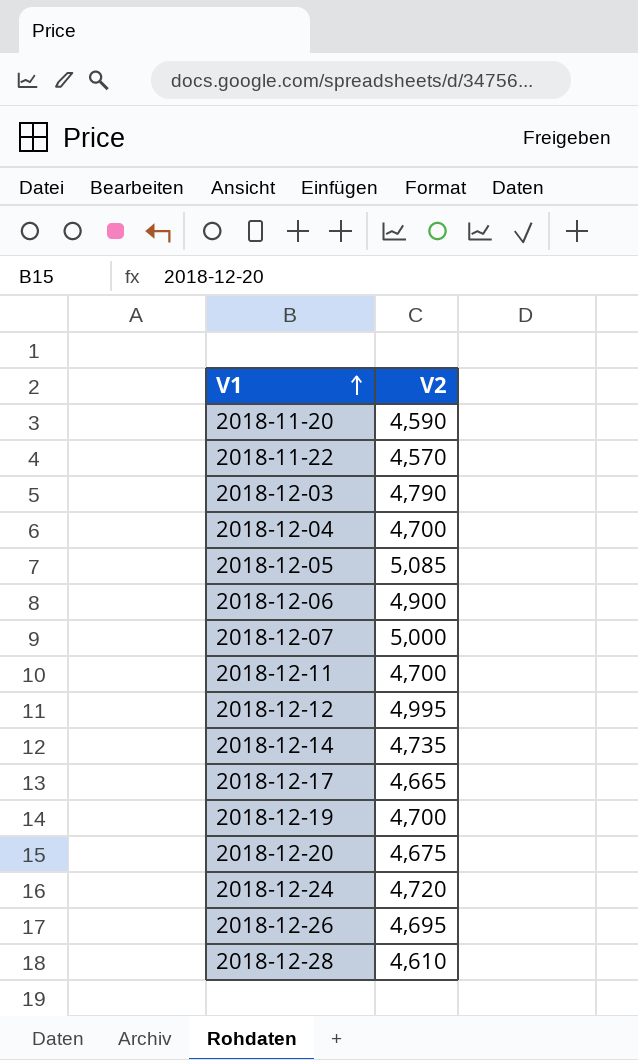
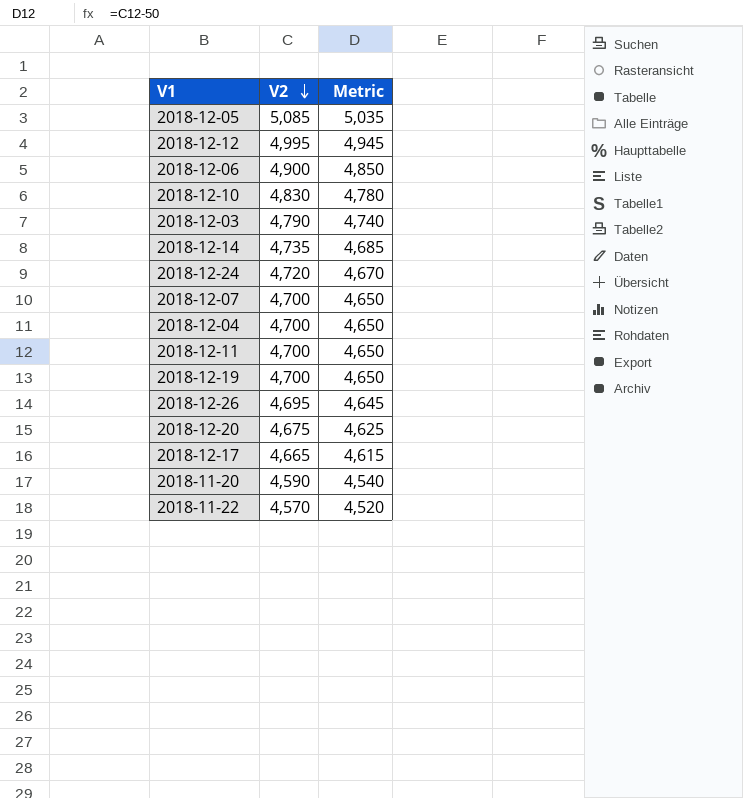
row order: V1 ascending -> V2 descending
column Metric | formula: none -> [V2] - 50
row 2018-12-28: 4,610 -> none
row 2018-12-10: none -> 4,830 | 4,780
2018-12-07 | V2: 5,000 -> 4,700

